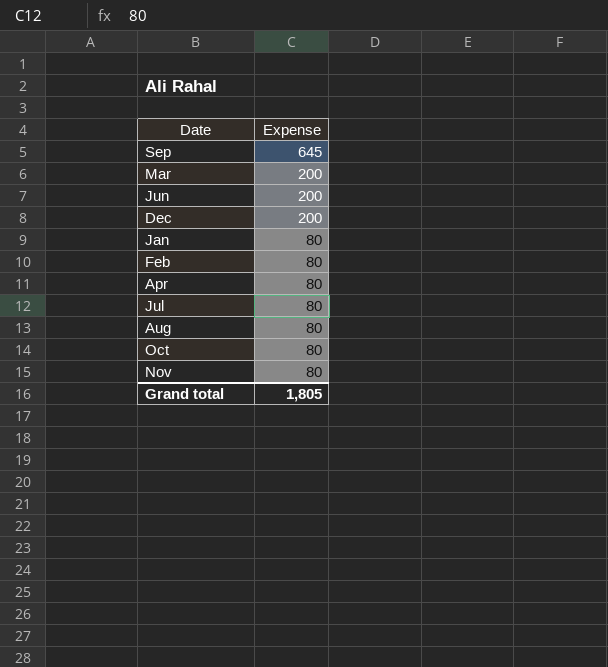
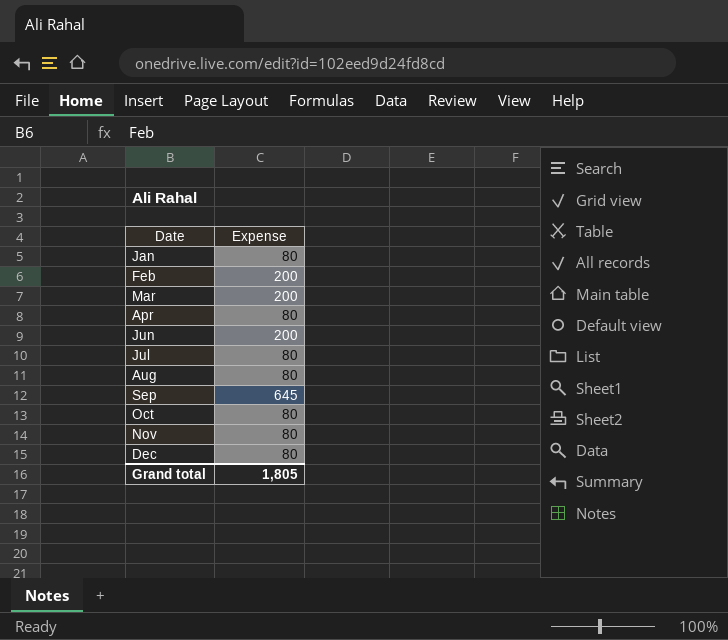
row order: Expense descending -> Date ascending
Feb | Expense: 80 -> 200
Dec | Expense: 200 -> 80

